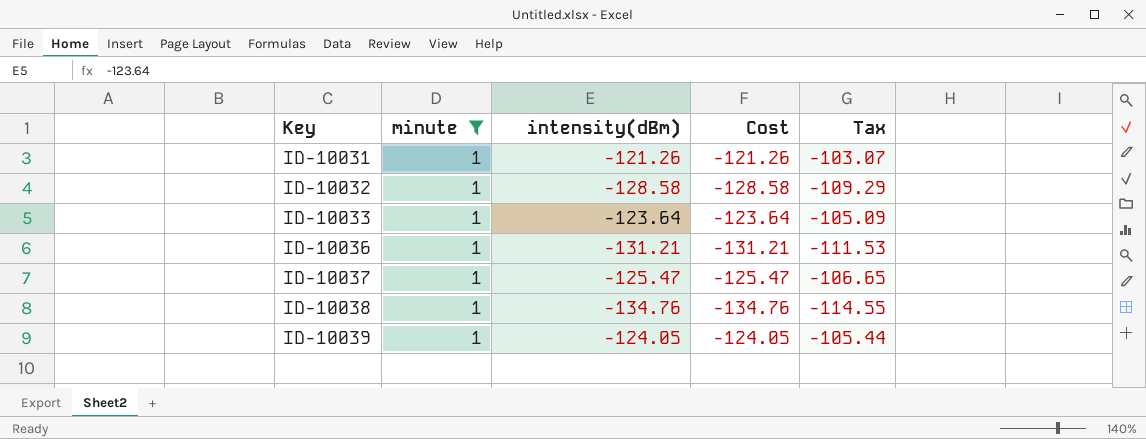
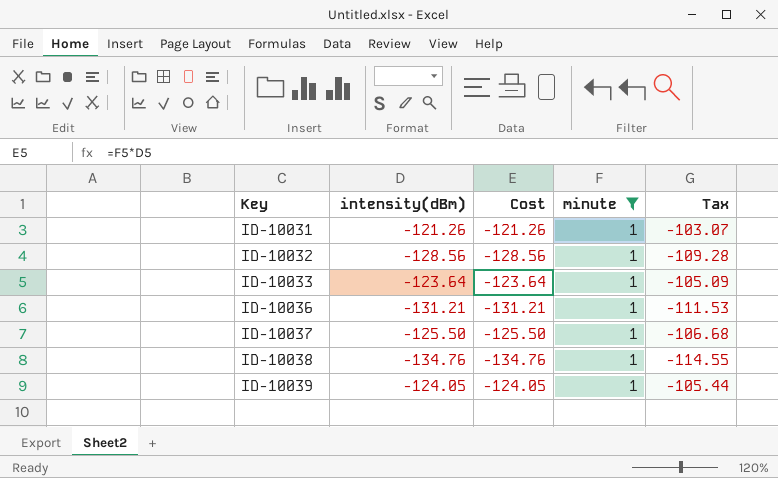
column minute | position: 2 -> 4
ID-10032 | intensity(dBm): -128.58 -> -128.56
ID-10032 | Cost: -128.58 -> -128.56
ID-10032 | Tax: -109.29 -> -109.28
ID-10037 | intensity(dBm): -125.47 -> -125.50
ID-10037 | Cost: -125.47 -> -125.50
ID-10037 | Tax: -106.65 -> -106.68

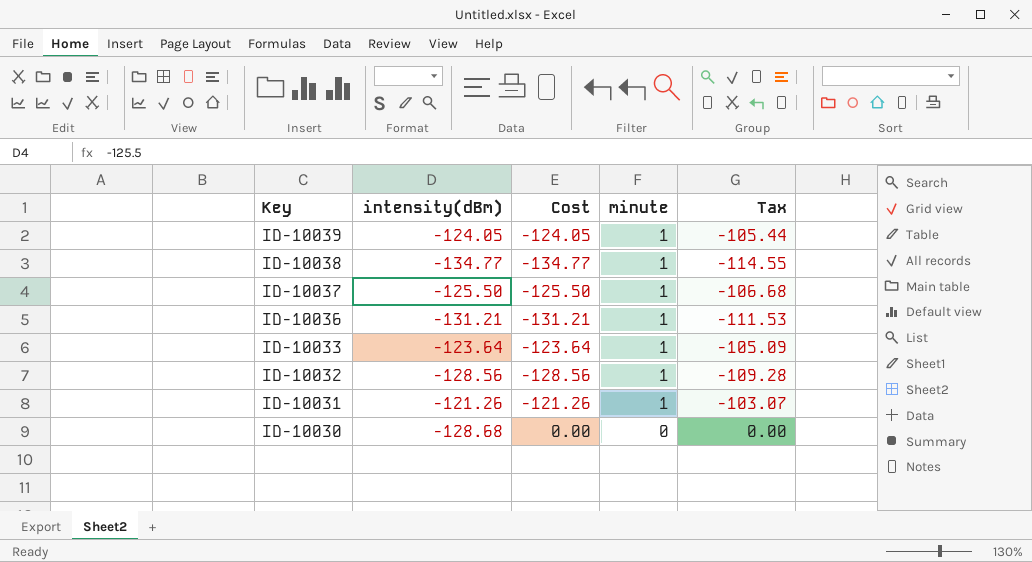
filter: minute = 1 -> none
row order: Key ascending -> Key descending
ID-10038 | intensity(dBm): -134.76 -> -134.77
ID-10038 | Cost: -134.76 -> -134.77

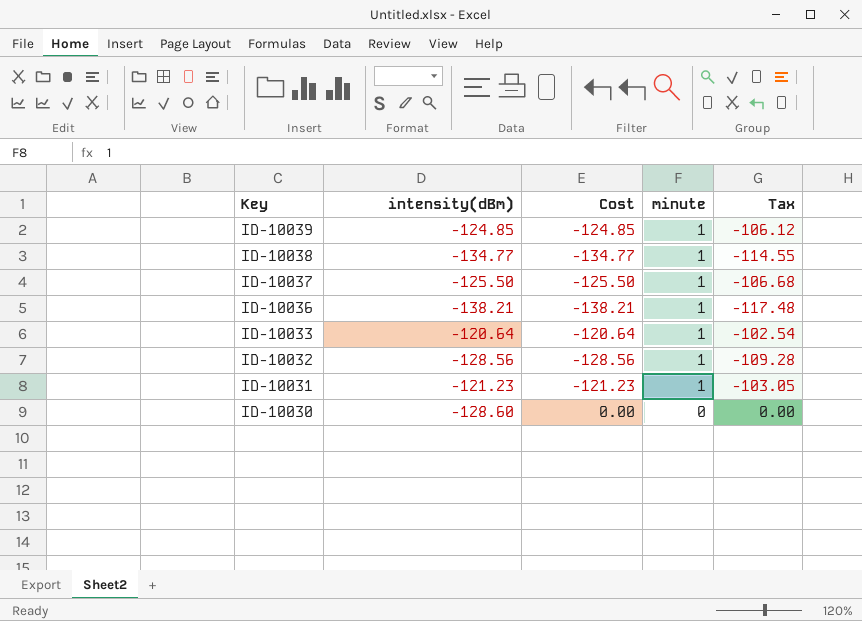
ID-10039 | intensity(dBm): -124.05 -> -124.85
ID-10039 | Cost: -124.05 -> -124.85
ID-10039 | Tax: -105.44 -> -106.12
ID-10036 | intensity(dBm): -131.21 -> -138.21
ID-10036 | Cost: -131.21 -> -138.21
ID-10036 | Tax: -111.53 -> -117.48
ID-10033 | intensity(dBm): -123.64 -> -120.64
ID-10033 | Cost: -123.64 -> -120.64
ID-10033 | Tax: -105.09 -> -102.54
ID-10031 | intensity(dBm): -121.26 -> -121.23
ID-10031 | Cost: -121.26 -> -121.23
ID-10031 | Tax: -103.07 -> -103.05
ID-10030 | intensity(dBm): -128.68 -> -128.60

